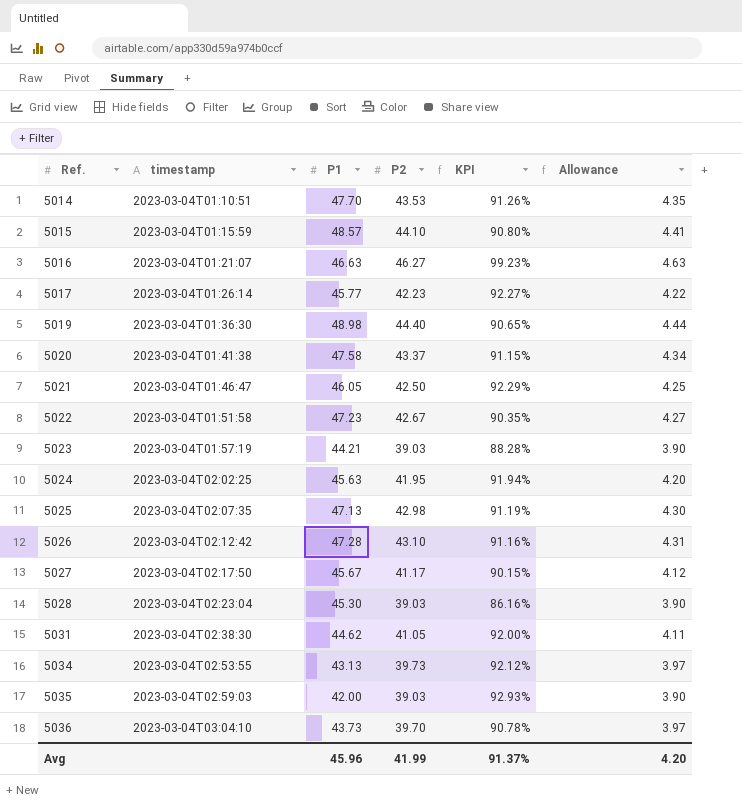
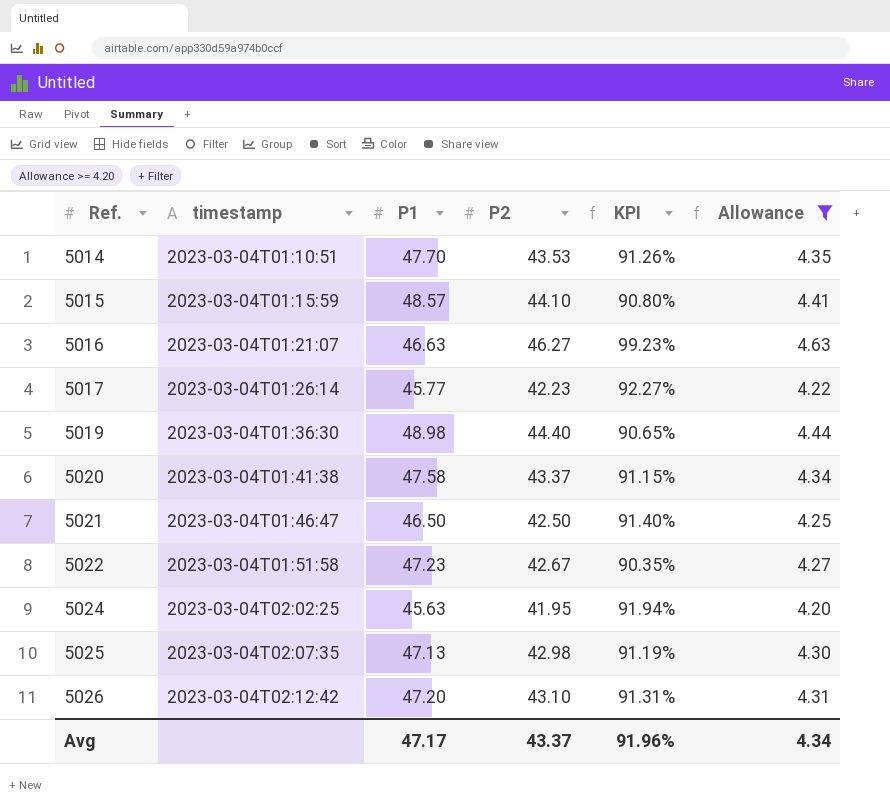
filter: none -> Allowance >= 4.20
5021 | P1: 46.05 -> 46.50
5021 | KPI: 92.29% -> 91.40%
5026 | P1: 47.28 -> 47.20
5026 | KPI: 91.16% -> 91.31%
Avg | P1: 45.96 -> 47.17
Avg | P2: 41.99 -> 43.37
Avg | KPI: 91.37% -> 91.96%
Avg | Allowance: 4.20 -> 4.34

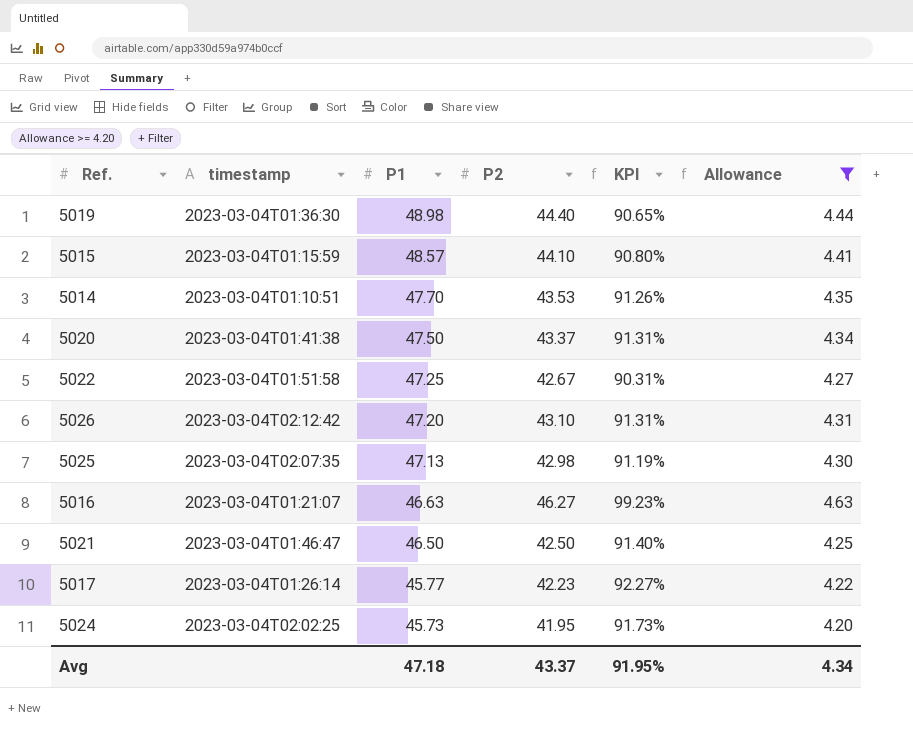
row order: Ref. ascending -> P1 descending
5020 | P1: 47.58 -> 47.50
5020 | KPI: 91.15% -> 91.31%
5022 | P1: 47.23 -> 47.25
5022 | KPI: 90.35% -> 90.31%
5024 | P1: 45.63 -> 45.73
5024 | KPI: 91.94% -> 91.73%
Avg | P1: 47.17 -> 47.18
Avg | KPI: 91.96% -> 91.95%

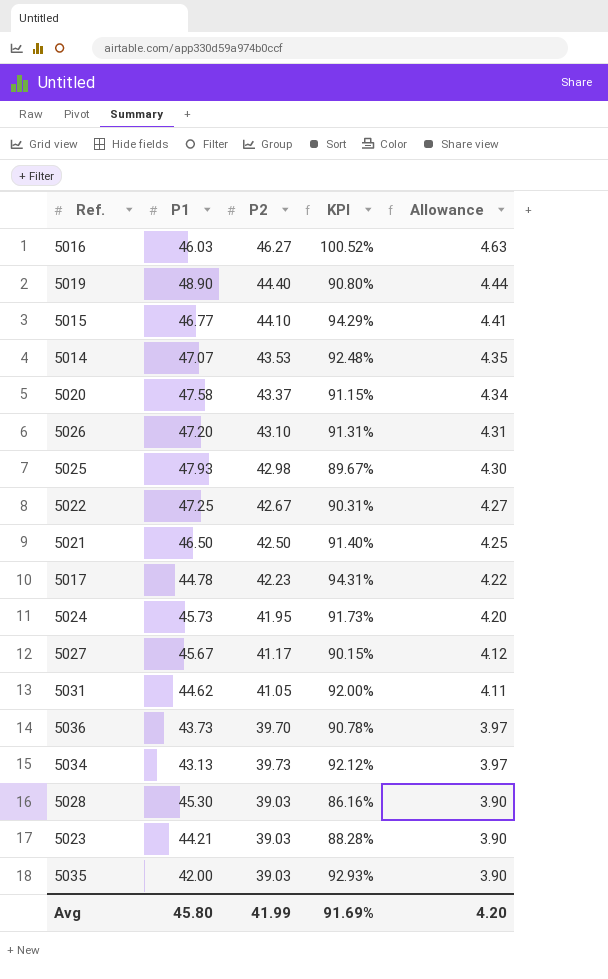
filter: Allowance >= 4.20 -> none
row order: P1 descending -> Allowance descending
column timestamp | position: 2 -> none
5016 | P1: 46.63 -> 46.03
5016 | KPI: 99.23% -> 100.52%
5019 | P1: 48.98 -> 48.90
5019 | KPI: 90.65% -> 90.80%
5015 | P1: 48.57 -> 46.77
5015 | KPI: 90.80% -> 94.29%
5014 | P1: 47.70 -> 47.07
5014 | KPI: 91.26% -> 92.48%
5020 | P1: 47.50 -> 47.58
5020 | KPI: 91.31% -> 91.15%
5025 | P1: 47.13 -> 47.93
5025 | KPI: 91.19% -> 89.67%
5017 | P1: 45.77 -> 44.78
5017 | KPI: 92.27% -> 94.31%
Avg | P1: 47.18 -> 45.80
Avg | P2: 43.37 -> 41.99
Avg | KPI: 91.95% -> 91.69%
Avg | Allowance: 4.34 -> 4.20

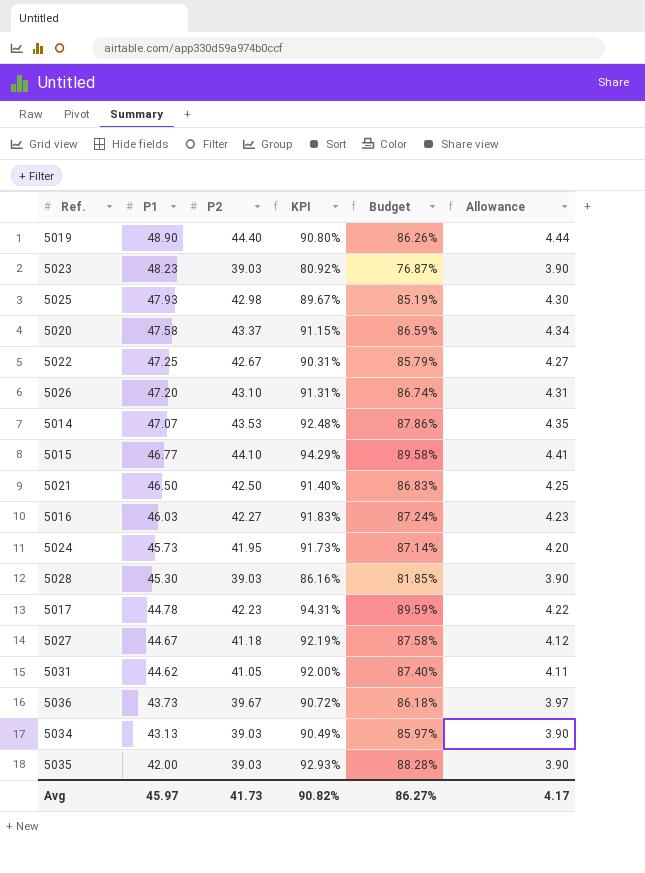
row order: Allowance descending -> P1 descending
column Budget | formula: none -> [KPI] * 0.95
5023 | P1: 44.21 -> 48.23
5023 | KPI: 88.28% -> 80.92%
5016 | P2: 46.27 -> 42.27
5016 | KPI: 100.52% -> 91.83%
5016 | Allowance: 4.63 -> 4.23
5027 | P1: 45.67 -> 44.67
5027 | P2: 41.17 -> 41.18
5027 | KPI: 90.15% -> 92.19%
5036 | P2: 39.70 -> 39.67
5036 | KPI: 90.78% -> 90.72%
5034 | P2: 39.73 -> 39.03
5034 | KPI: 92.12% -> 90.49%
5034 | Allowance: 3.97 -> 3.90
Avg | P1: 45.80 -> 45.97
Avg | P2: 41.99 -> 41.73
Avg | KPI: 91.69% -> 90.82%
Avg | Allowance: 4.20 -> 4.17

